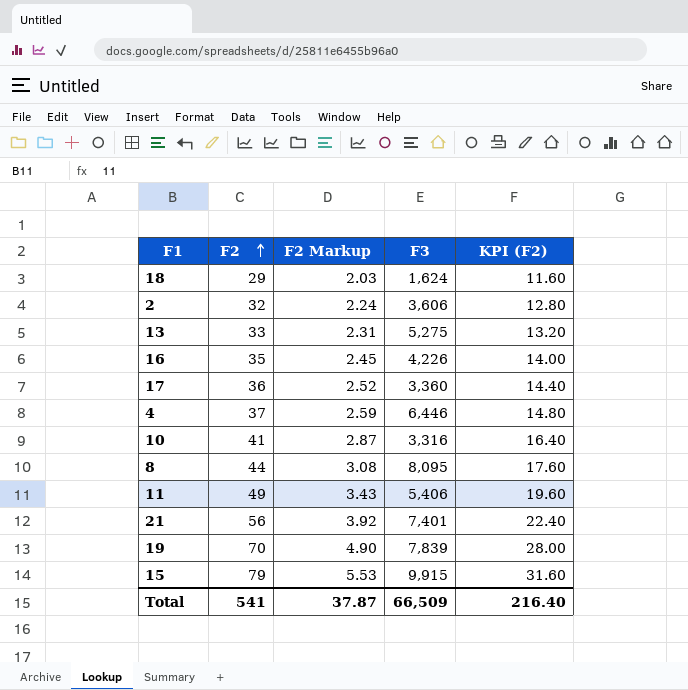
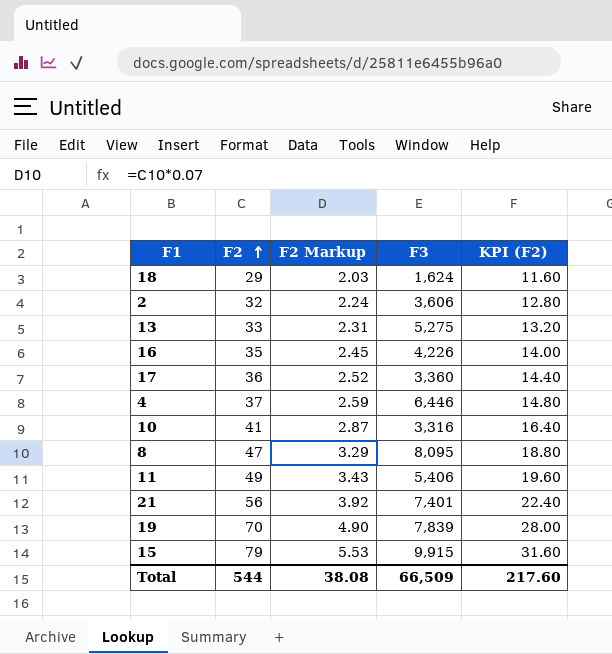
8 | F2: 44 -> 47
8 | F2 Markup: 3.08 -> 3.29
8 | KPI (F2): 17.60 -> 18.80
Total | F2: 541 -> 544
Total | F2 Markup: 37.87 -> 38.08
Total | KPI (F2): 216.40 -> 217.60

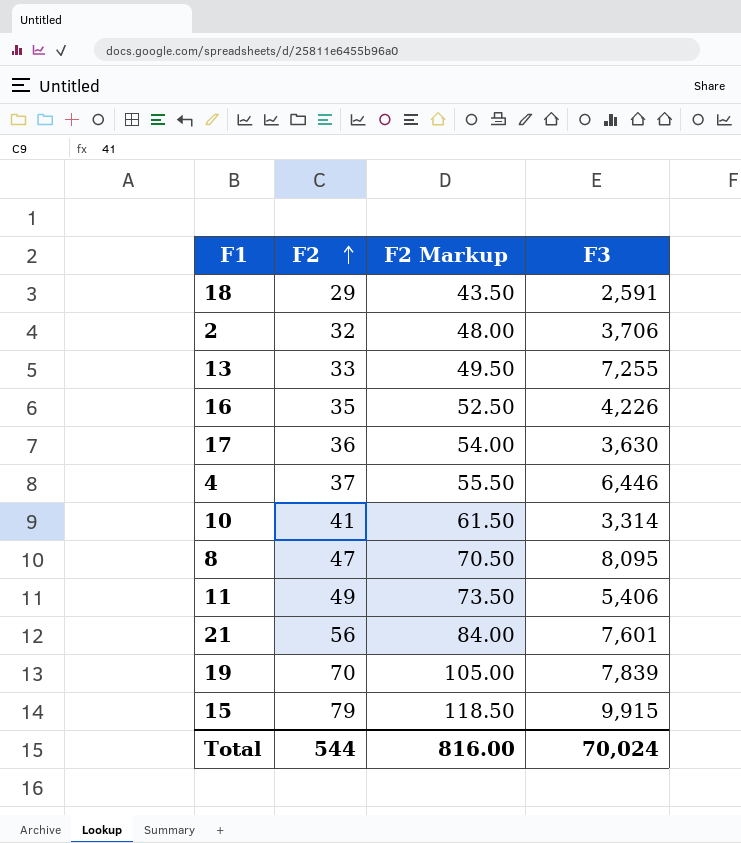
column KPI (F2) | formula: [F2] * 0.4 -> none
column F2 Markup | formula: [F2] * 0.07 -> [F2] * 1.5
18 | F3: 1,624 -> 2,591
2 | F3: 3,606 -> 3,706
13 | F3: 5,275 -> 7,255
17 | F3: 3,360 -> 3,630
10 | F3: 3,316 -> 3,314
21 | F3: 7,401 -> 7,601
Total | F2 Markup: 38.08 -> 816.00
Total | F3: 66,509 -> 70,024

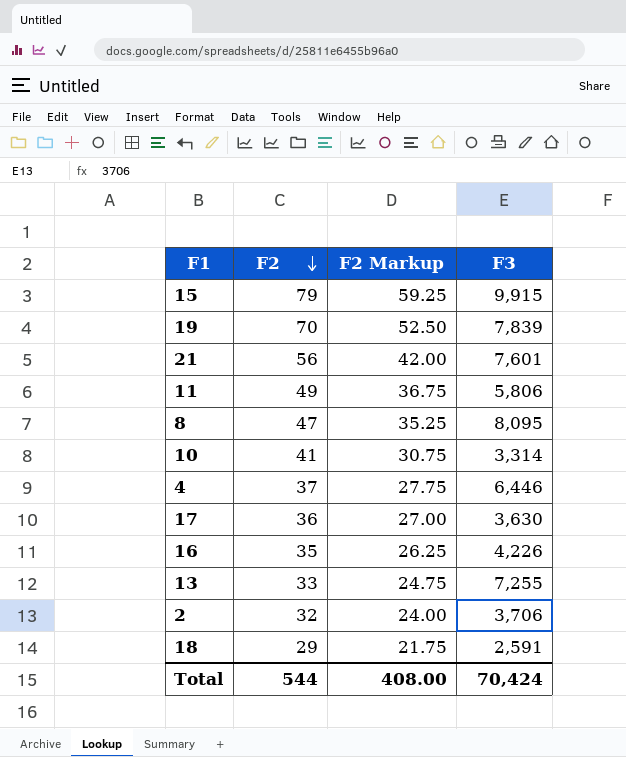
row order: F2 ascending -> F2 descending
column F2 Markup | formula: [F2] * 1.5 -> [F2] * 0.75
11 | F3: 5,406 -> 5,806
Total | F2 Markup: 816.00 -> 408.00
Total | F3: 70,024 -> 70,424

